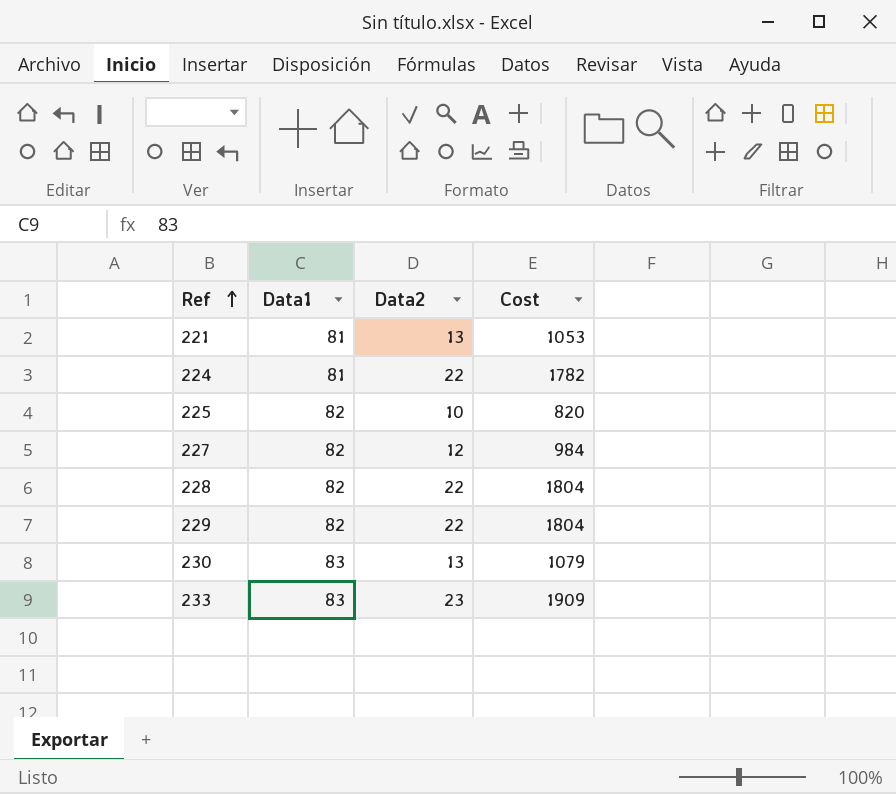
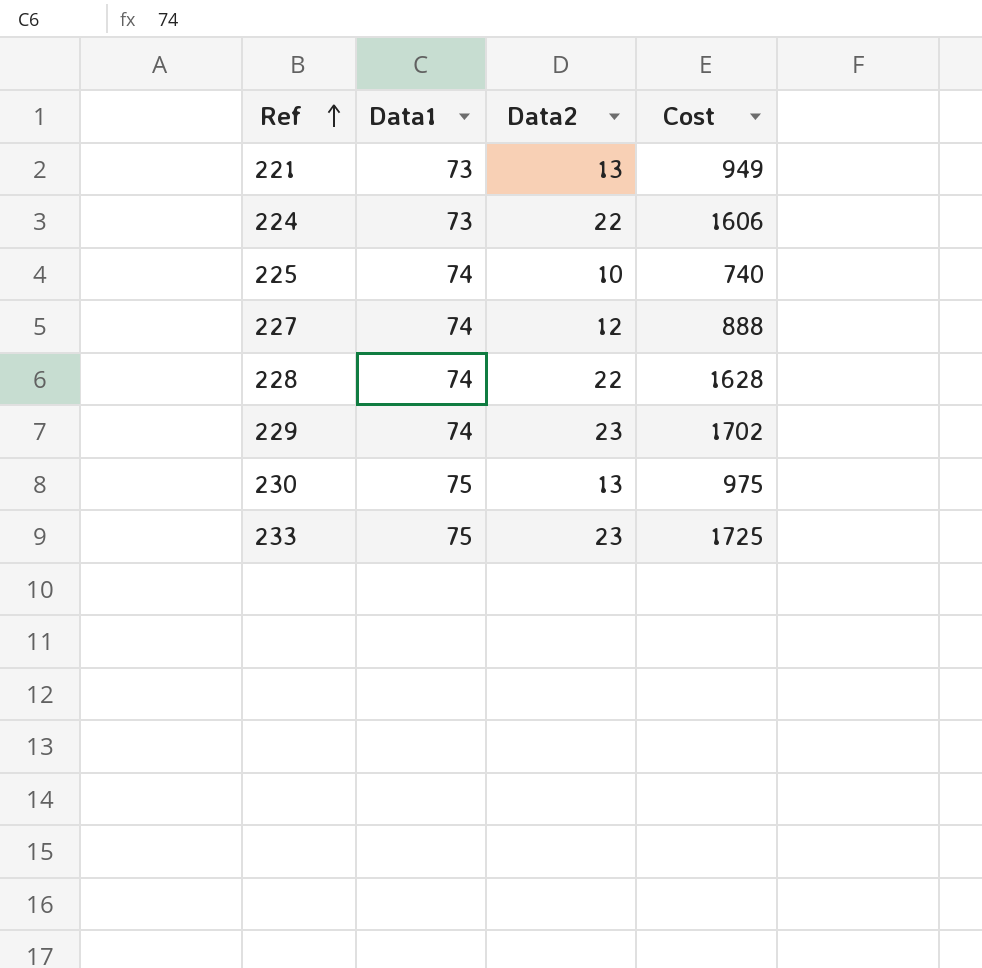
221 | Data1: 81 -> 73
221 | Cost: 1053 -> 949
224 | Data1: 81 -> 73
224 | Cost: 1782 -> 1606
225 | Data1: 82 -> 74
225 | Cost: 820 -> 740
227 | Data1: 82 -> 74
227 | Cost: 984 -> 888
228 | Data1: 82 -> 74
228 | Cost: 1804 -> 1628
229 | Data1: 82 -> 74
229 | Data2: 22 -> 23
229 | Cost: 1804 -> 1702
230 | Data1: 83 -> 75
230 | Cost: 1079 -> 975
233 | Data1: 83 -> 75
233 | Cost: 1909 -> 1725

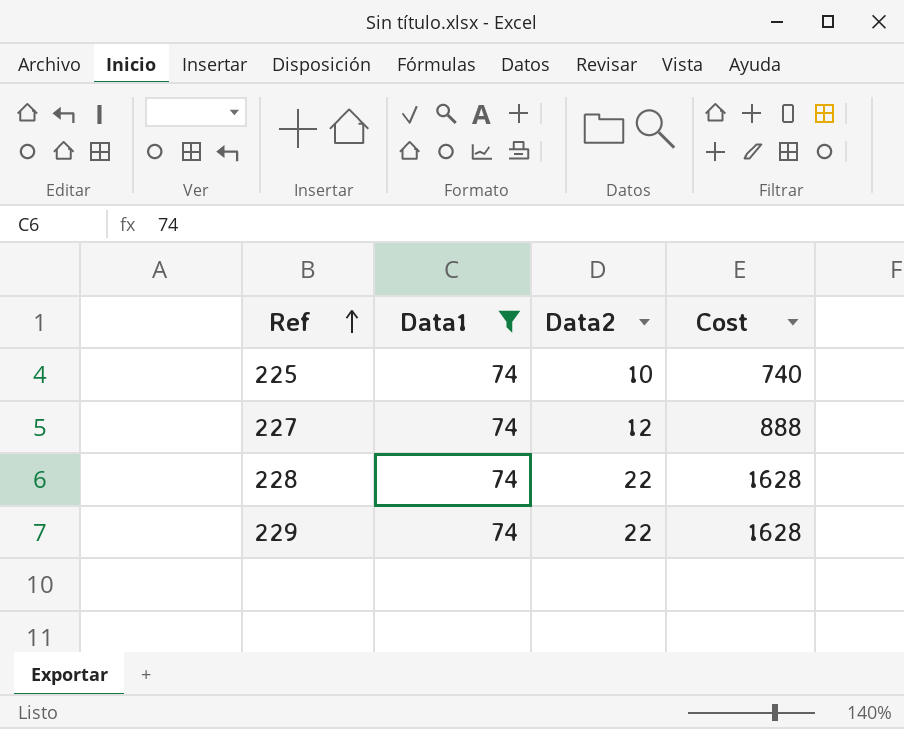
filter: none -> Data1 = 74
229 | Data2: 23 -> 22
229 | Cost: 1702 -> 1628

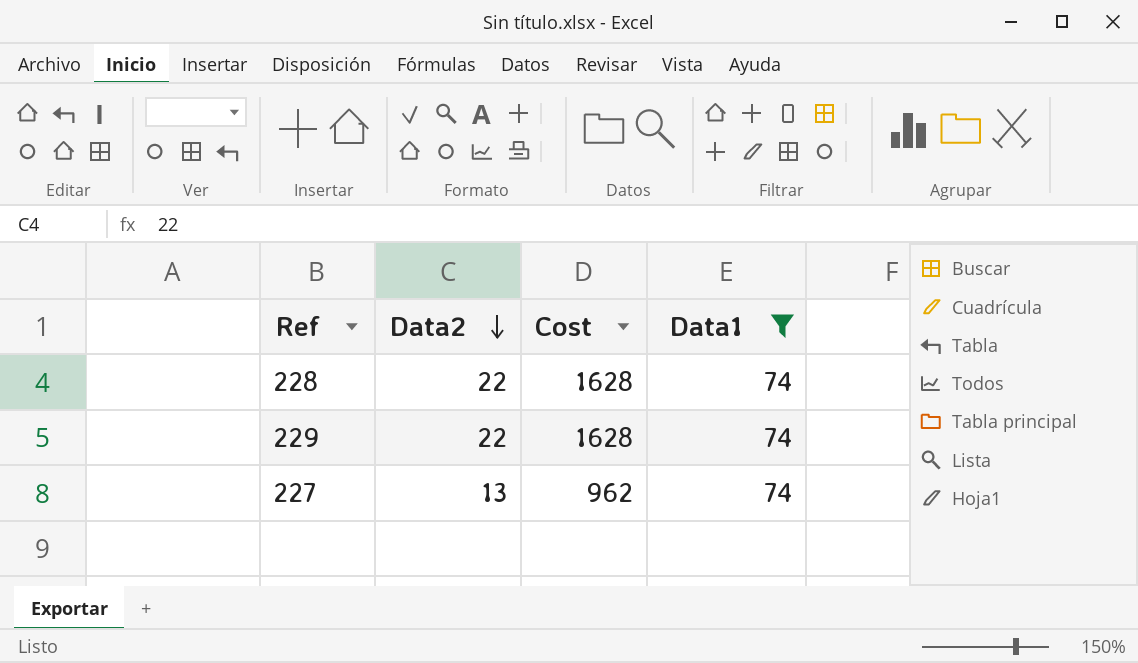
row order: Ref ascending -> Data2 descending
column Data1 | position: 2 -> 4
row 225: 74 | 10 | 740 -> none
227 | Data2: 12 -> 13
227 | Cost: 888 -> 962

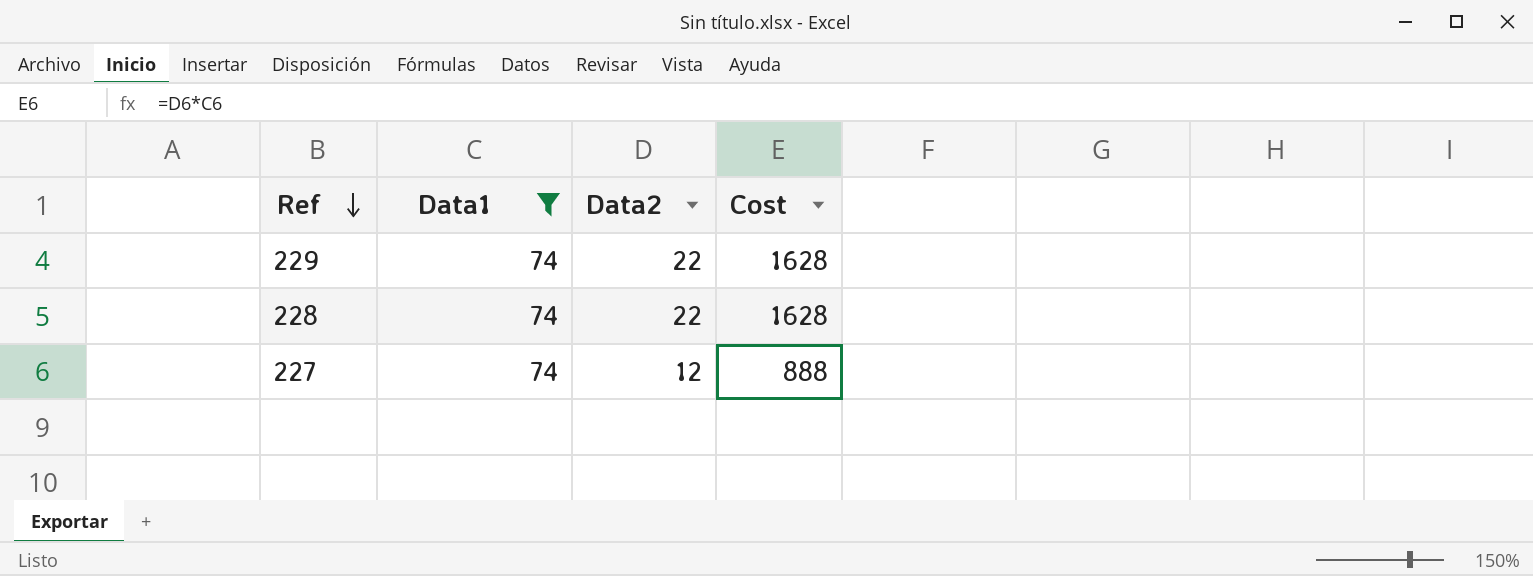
row order: Data2 descending -> Ref descending
column Data1 | position: 4 -> 2
227 | Data2: 13 -> 12
227 | Cost: 962 -> 888

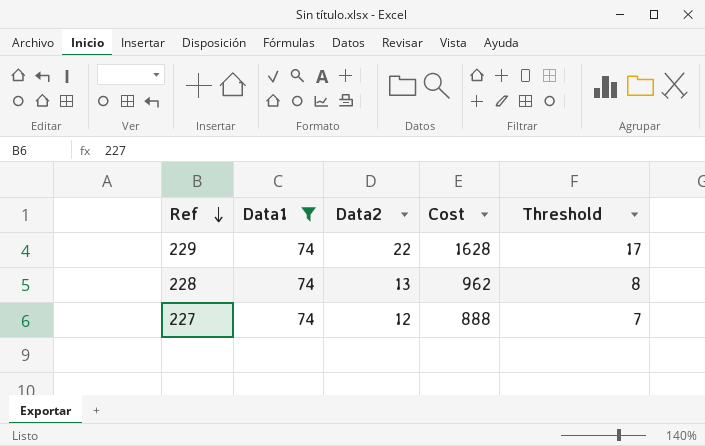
column Threshold | formula: none -> [Data2] - 5
228 | Data2: 22 -> 13
228 | Cost: 1628 -> 962

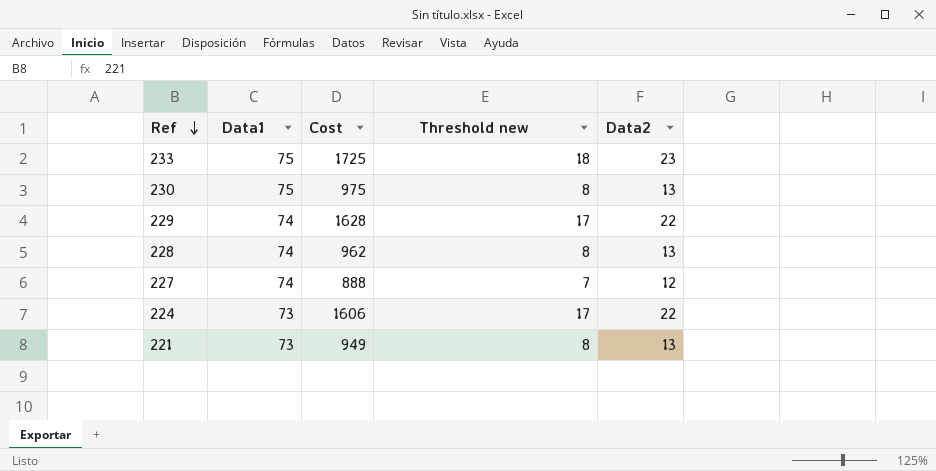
filter: Data1 = 74 -> none
column name: Threshold -> Threshold new
column Data2 | position: 3 -> 5

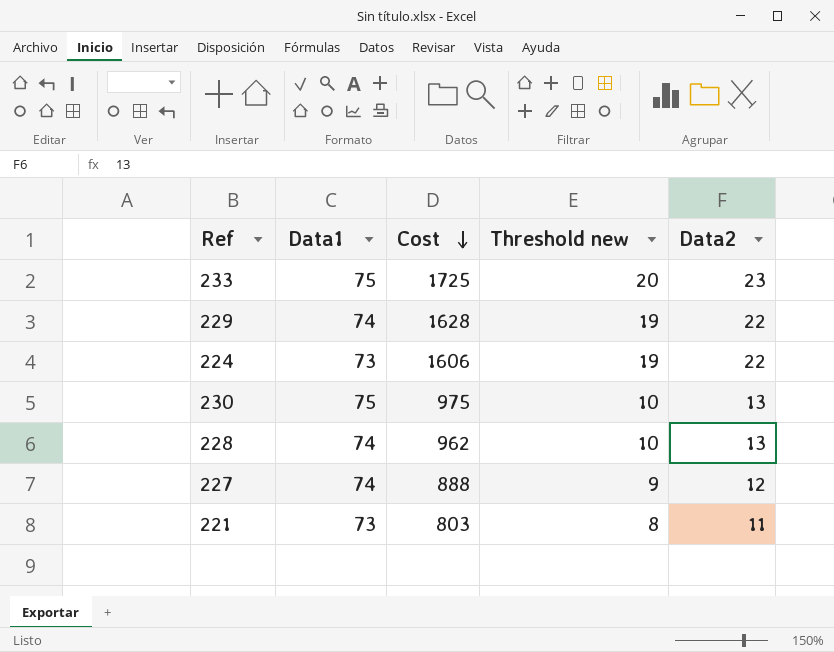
row order: Ref descending -> Cost descending
column Threshold new | formula: [Data2] - 5 -> [Data2] - 3
221 | Cost: 949 -> 803
221 | Data2: 13 -> 11

